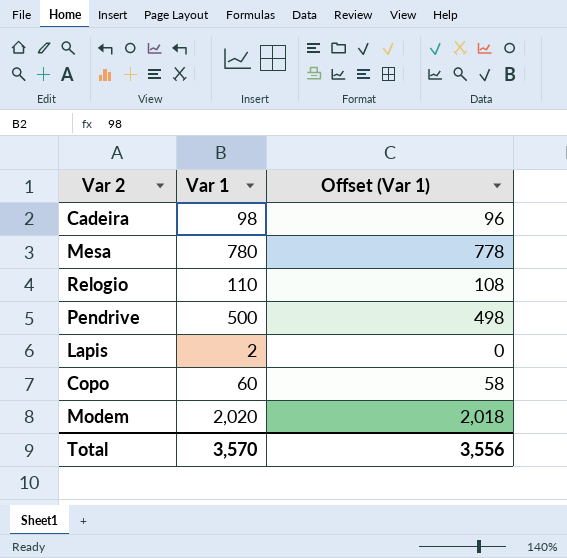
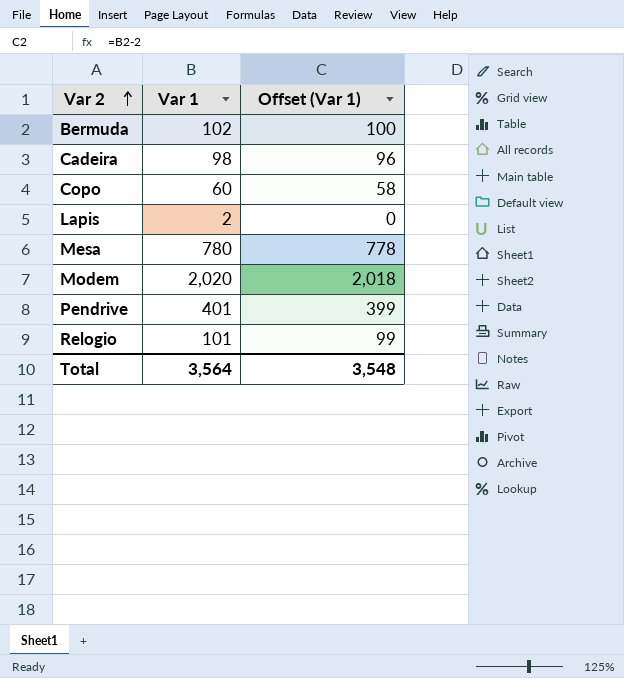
row order: none -> Var 2 ascending
row Bermuda: none -> 102 | 100
Pendrive | Var 1: 500 -> 401
Pendrive | Offset (Var 1): 498 -> 399
Relogio | Var 1: 110 -> 101
Relogio | Offset (Var 1): 108 -> 99
Total | Var 1: 3,570 -> 3,564
Total | Offset (Var 1): 3,556 -> 3,548

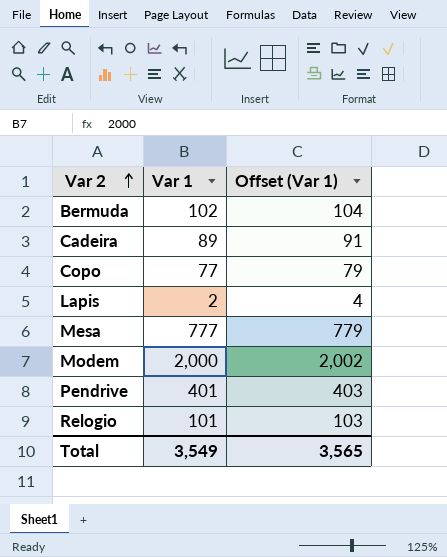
column Offset (Var 1) | formula: [Var 1] - 2 -> [Var 1] + 2
Cadeira | Var 1: 98 -> 89
Copo | Var 1: 60 -> 77
Mesa | Var 1: 780 -> 777
Modem | Var 1: 2,020 -> 2,000
Total | Var 1: 3,564 -> 3,549
Total | Offset (Var 1): 3,548 -> 3,565

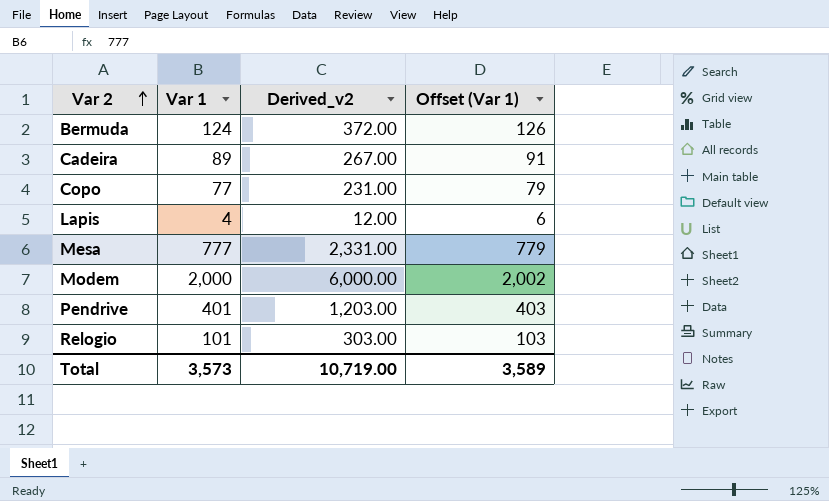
column Derived_v2 | formula: none -> [Var 1] * 3
Bermuda | Var 1: 102 -> 124
Bermuda | Offset (Var 1): 104 -> 126
Lapis | Var 1: 2 -> 4
Lapis | Offset (Var 1): 4 -> 6
Total | Var 1: 3,549 -> 3,573
Total | Offset (Var 1): 3,565 -> 3,589

